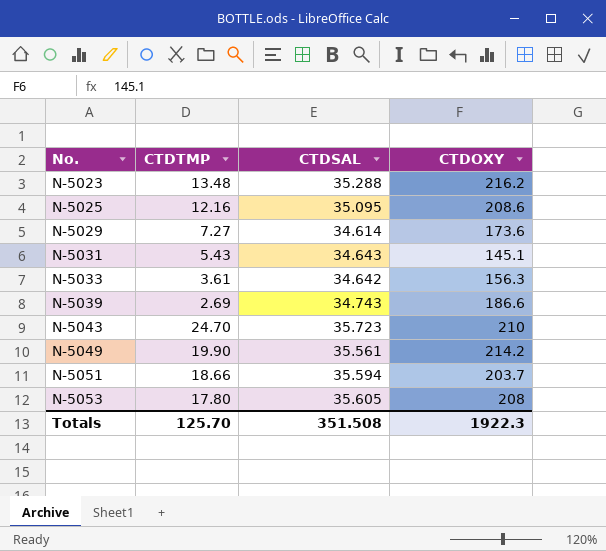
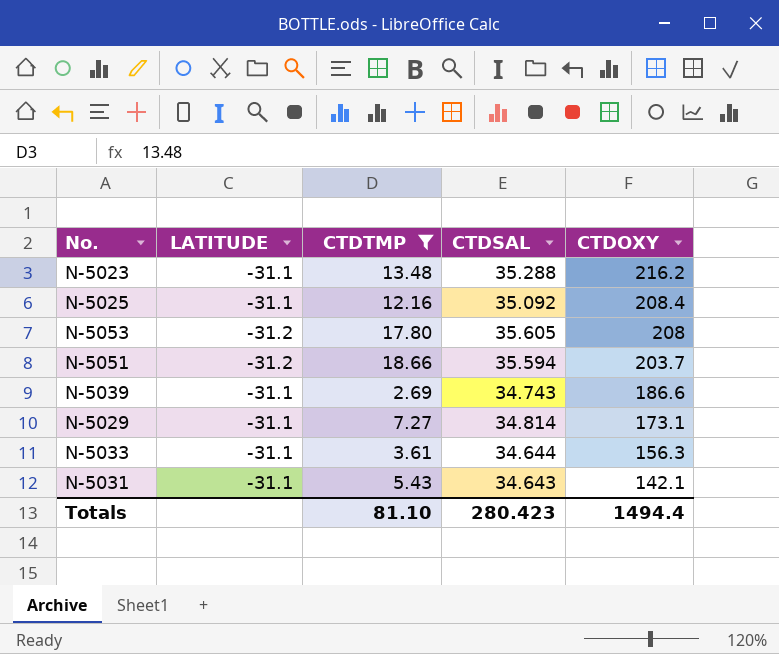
filter: none -> CTDTMP <= 18.66
row order: No. ascending -> CTDOXY descending
column LATITUDE | position: none -> 2
N-5025 | CTDSAL: 35.095 -> 35.092
N-5025 | CTDOXY: 208.6 -> 208.4
N-5029 | CTDSAL: 34.614 -> 34.814
N-5029 | CTDOXY: 173.6 -> 173.1
N-5033 | CTDSAL: 34.642 -> 34.644
N-5031 | CTDOXY: 145.1 -> 142.1
Totals | CTDTMP: 125.70 -> 81.10
Totals | CTDSAL: 351.508 -> 280.423
Totals | CTDOXY: 1922.3 -> 1494.4

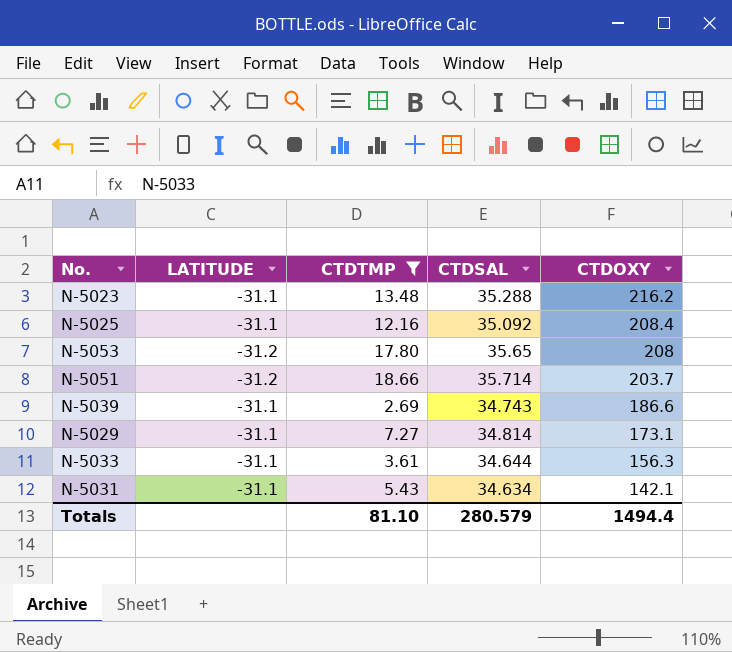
N-5053 | CTDSAL: 35.605 -> 35.65
N-5051 | CTDSAL: 35.594 -> 35.714
N-5031 | CTDSAL: 34.643 -> 34.634
Totals | CTDSAL: 280.423 -> 280.579

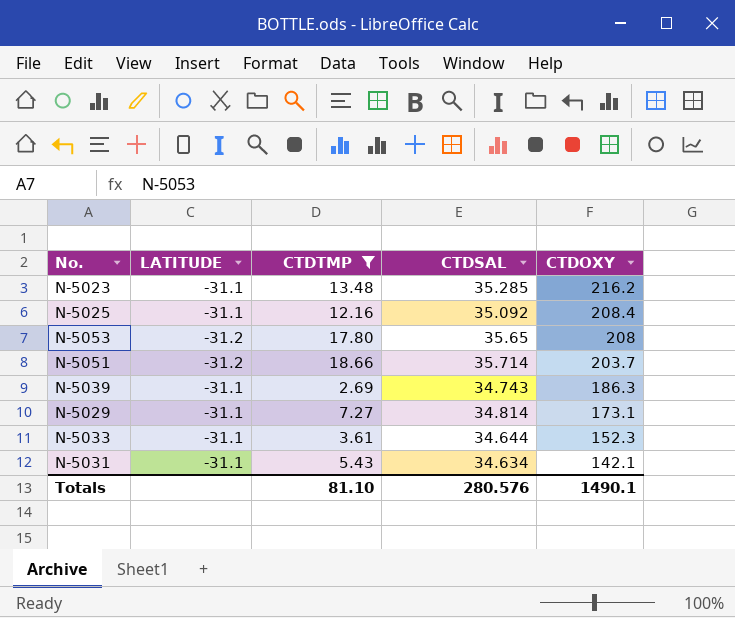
N-5023 | CTDSAL: 35.288 -> 35.285
N-5039 | CTDOXY: 186.6 -> 186.3
N-5033 | CTDOXY: 156.3 -> 152.3
Totals | CTDSAL: 280.579 -> 280.576
Totals | CTDOXY: 1494.4 -> 1490.1

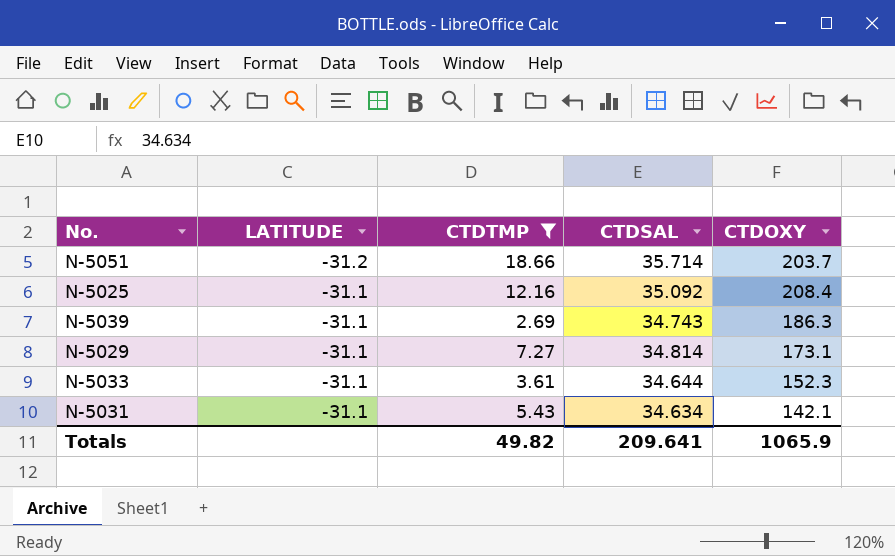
row order: CTDOXY descending -> LATITUDE ascending
row N-5023: -31.1 | 13.48 | 35.285 | 216.2 -> none
row N-5053: -31.2 | 17.80 | 35.65 | 208 -> none
Totals | CTDTMP: 81.10 -> 49.82
Totals | CTDSAL: 280.576 -> 209.641
Totals | CTDOXY: 1490.1 -> 1065.9

